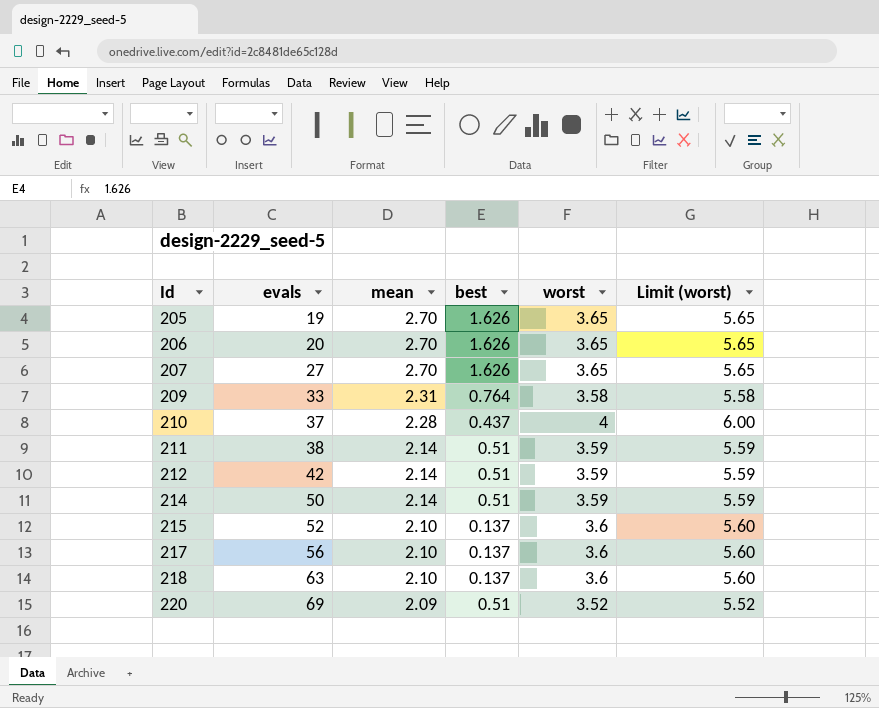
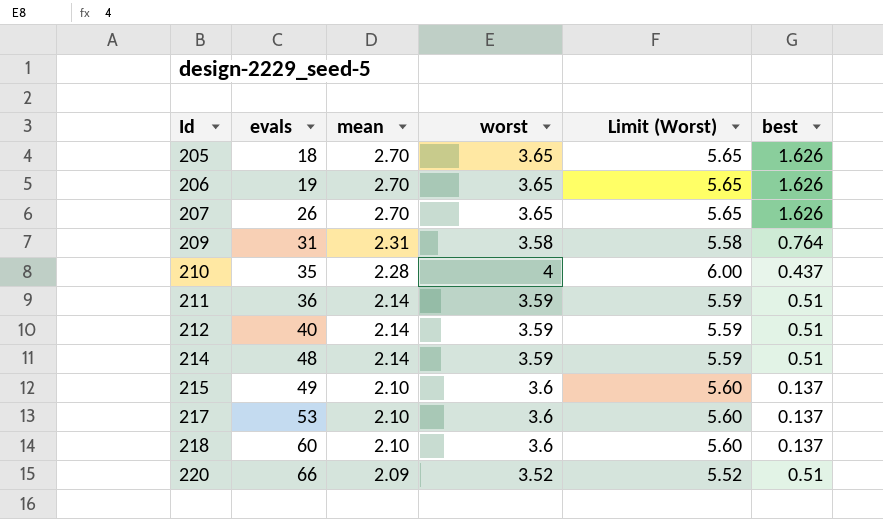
column name: Limit (worst) -> Limit (Worst)
column best | position: 4 -> 6
205 | evals: 19 -> 18
206 | evals: 20 -> 19
207 | evals: 27 -> 26
209 | evals: 33 -> 31
210 | evals: 37 -> 35
211 | evals: 38 -> 36
212 | evals: 42 -> 40
214 | evals: 50 -> 48
215 | evals: 52 -> 49
217 | evals: 56 -> 53
218 | evals: 63 -> 60
220 | evals: 69 -> 66

